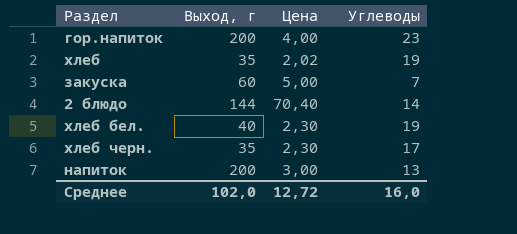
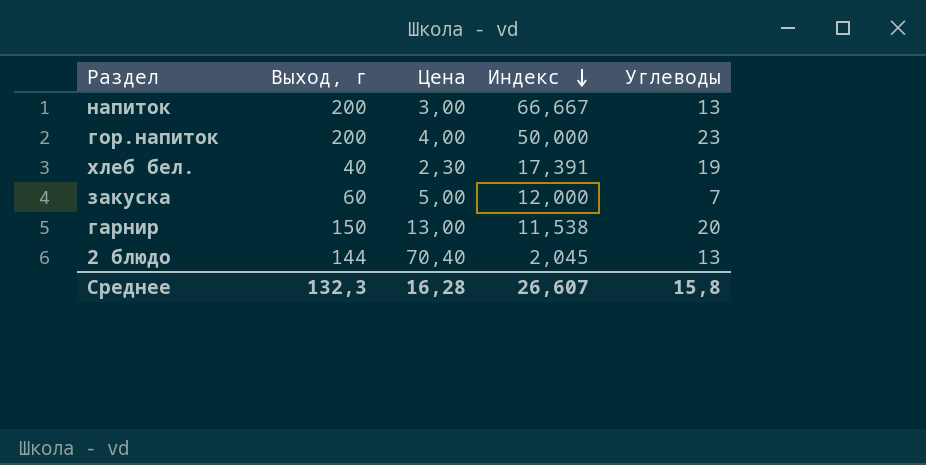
row order: none -> Индекс descending
column Индекс | formula: none -> [Выход, г] / [Цена]
row хлеб: 35 | 2,02 | 19 -> none
row хлеб черн.: 35 | 2,30 | 17 -> none
row гарнир: none -> 150 | 13,00 | 11,538 | 20
2 блюдо | Углеводы: 14 -> 13
Среднее | Выход, г: 102,0 -> 132,3
Среднее | Цена: 12,72 -> 16,28
Среднее | Углеводы: 16,0 -> 15,8

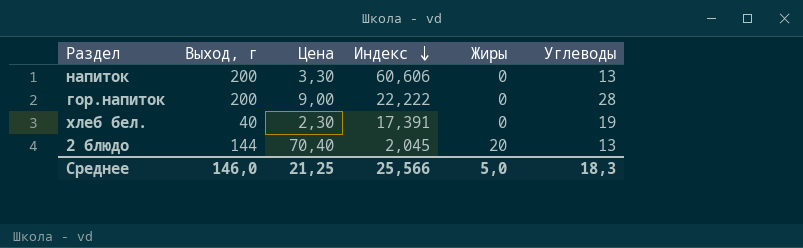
column Жиры | position: none -> 5
row закуска: 60 | 5,00 | 12,000 | 7 -> none
row гарнир: 150 | 13,00 | 11,538 | 20 -> none
напиток | Цена: 3,00 -> 3,30
напиток | Индекс: 66,667 -> 60,606
гор.напиток | Цена: 4,00 -> 9,00
гор.напиток | Индекс: 50,000 -> 22,222
гор.напиток | Углеводы: 23 -> 28
Среднее | Выход, г: 132,3 -> 146,0
Среднее | Цена: 16,28 -> 21,25
Среднее | Индекс: 26,607 -> 25,566
Среднее | Углеводы: 15,8 -> 18,3

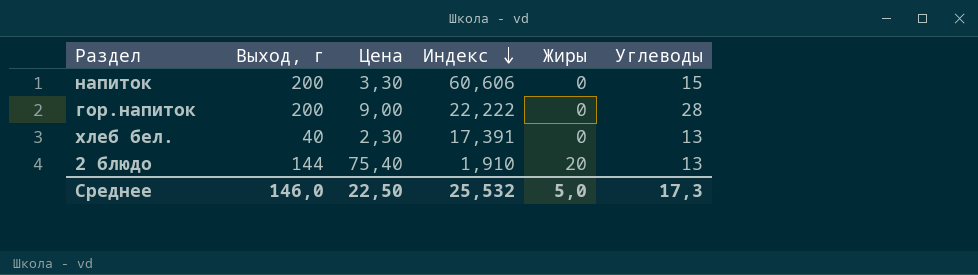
напиток | Углеводы: 13 -> 15
хлеб бел. | Углеводы: 19 -> 13
2 блюдо | Цена: 70,40 -> 75,40
2 блюдо | Индекс: 2,045 -> 1,910
Среднее | Цена: 21,25 -> 22,50
Среднее | Индекс: 25,566 -> 25,532
Среднее | Углеводы: 18,3 -> 17,3

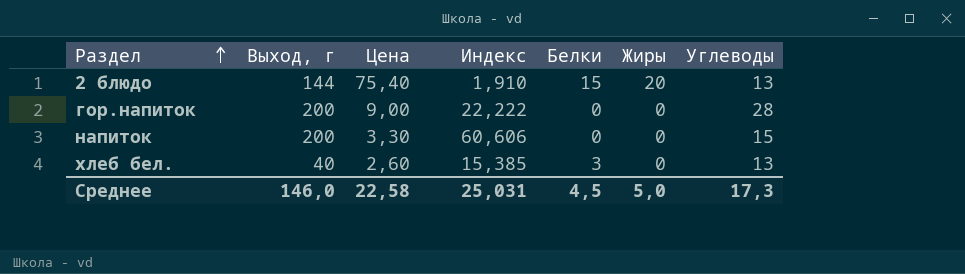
row order: Индекс descending -> Раздел ascending
column Белки | position: none -> 5
хлеб бел. | Цена: 2,30 -> 2,60
хлеб бел. | Индекс: 17,391 -> 15,385
Среднее | Цена: 22,50 -> 22,58
Среднее | Индекс: 25,532 -> 25,031

